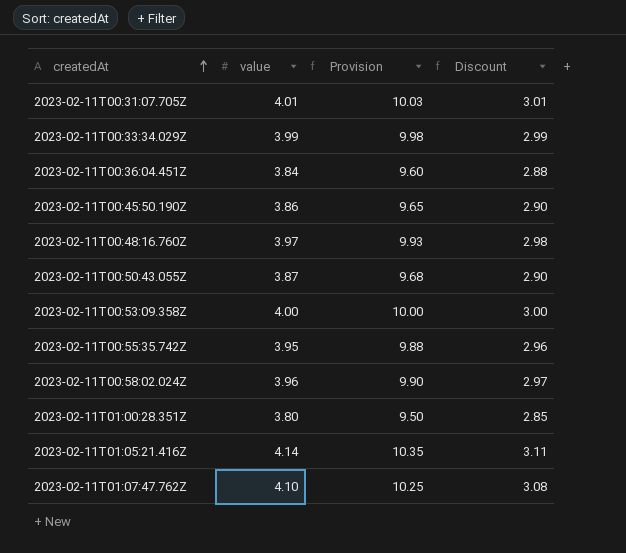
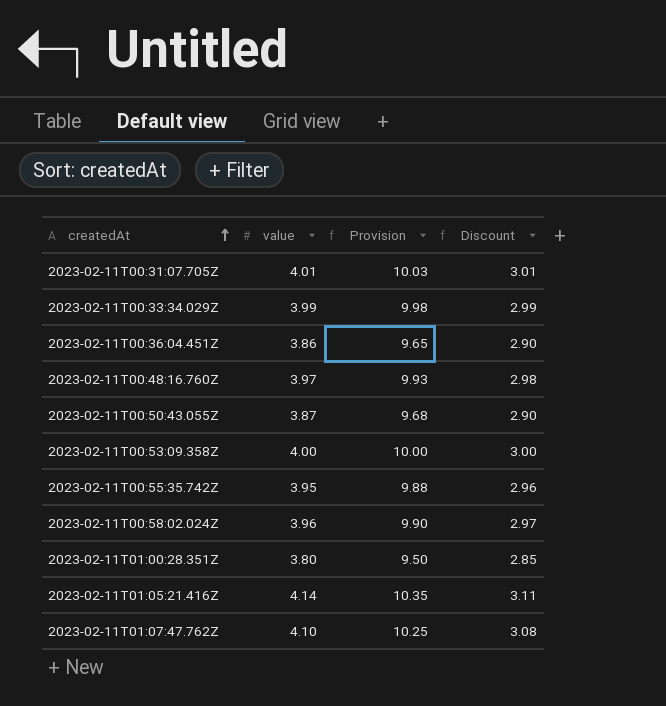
row 2023-02-11T00:45:50.190Z: 3.86 | 9.65 | 2.90 -> none
2023-02-11T00:36:04.451Z | value: 3.84 -> 3.86
2023-02-11T00:36:04.451Z | Provision: 9.60 -> 9.65
2023-02-11T00:36:04.451Z | Discount: 2.88 -> 2.90

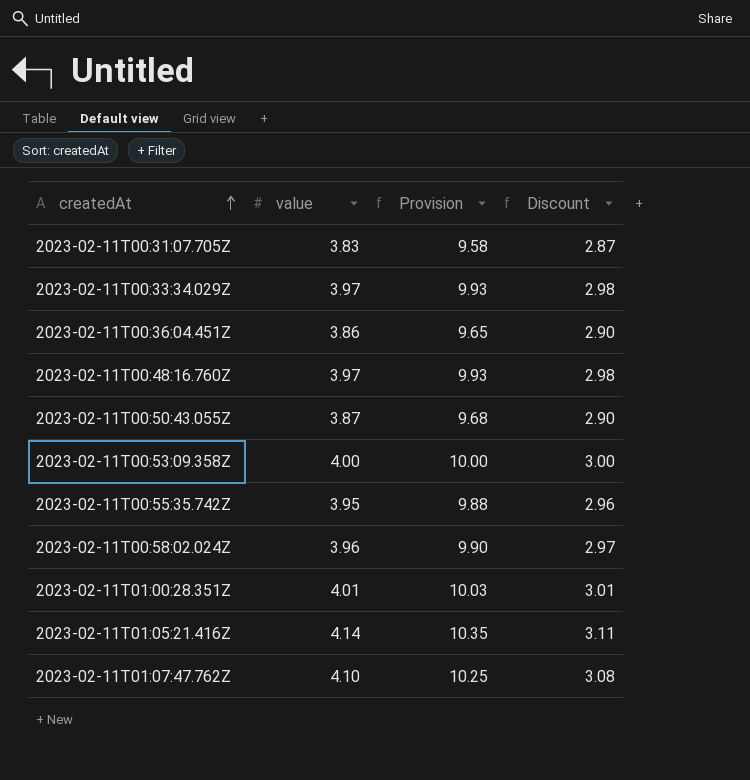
2023-02-11T00:31:07.705Z | value: 4.01 -> 3.83
2023-02-11T00:31:07.705Z | Provision: 10.03 -> 9.58
2023-02-11T00:31:07.705Z | Discount: 3.01 -> 2.87
2023-02-11T00:33:34.029Z | value: 3.99 -> 3.97
2023-02-11T00:33:34.029Z | Provision: 9.98 -> 9.93
2023-02-11T00:33:34.029Z | Discount: 2.99 -> 2.98
2023-02-11T01:00:28.351Z | value: 3.80 -> 4.01
2023-02-11T01:00:28.351Z | Provision: 9.50 -> 10.03
2023-02-11T01:00:28.351Z | Discount: 2.85 -> 3.01

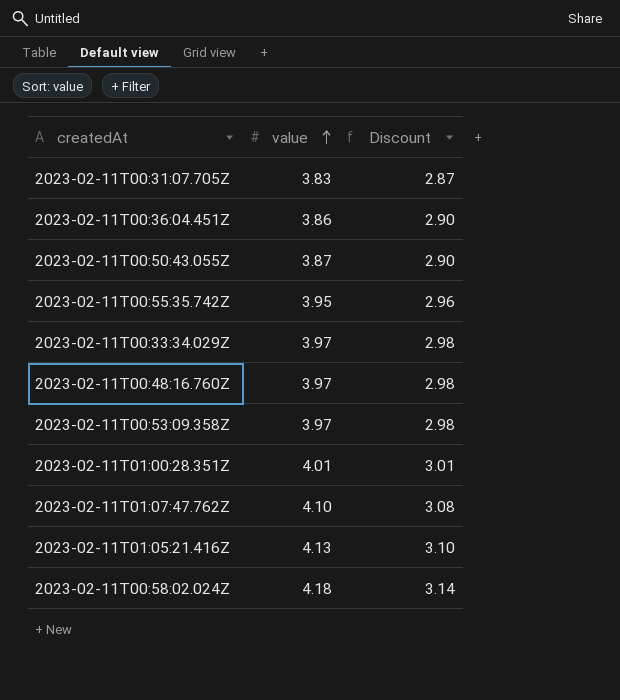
row order: createdAt ascending -> value ascending
column Provision | formula: [value] * 2.5 -> none
2023-02-11T00:53:09.358Z | value: 4.00 -> 3.97
2023-02-11T00:53:09.358Z | Discount: 3.00 -> 2.98
2023-02-11T01:05:21.416Z | value: 4.14 -> 4.13
2023-02-11T01:05:21.416Z | Discount: 3.11 -> 3.10
2023-02-11T00:58:02.024Z | value: 3.96 -> 4.18
2023-02-11T00:58:02.024Z | Discount: 2.97 -> 3.14

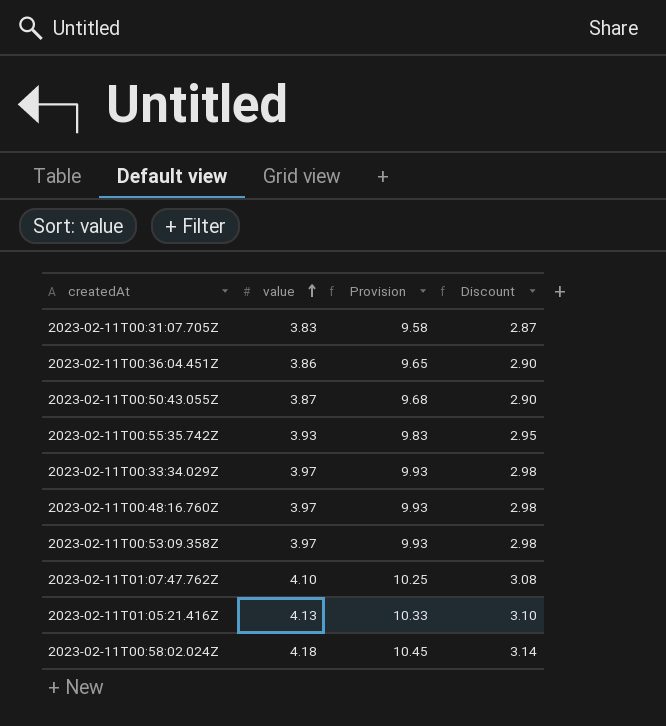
column Provision | formula: none -> [value] * 2.5
row 2023-02-11T01:00:28.351Z: 4.01 | 3.01 -> none
2023-02-11T00:55:35.742Z | value: 3.95 -> 3.93
2023-02-11T00:55:35.742Z | Discount: 2.96 -> 2.95

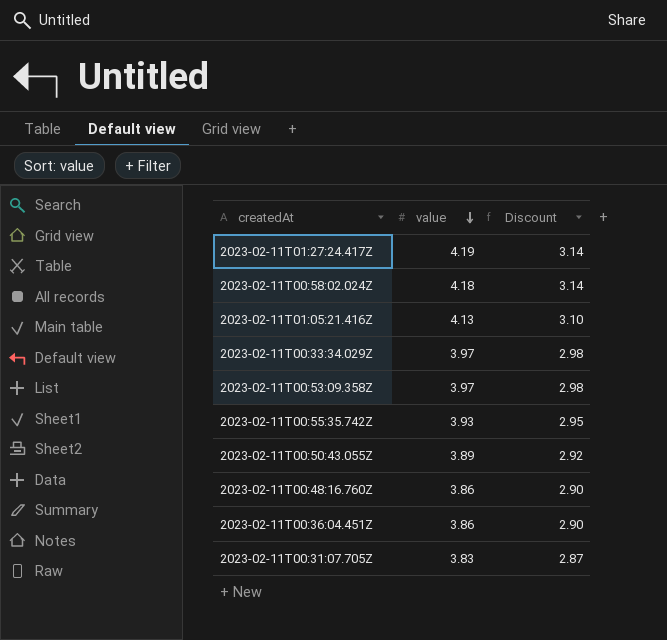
row order: value ascending -> value descending
column Provision | formula: [value] * 2.5 -> none
row 2023-02-11T01:07:47.762Z: 4.10 | 10.25 | 3.08 -> none
row 2023-02-11T01:27:24.417Z: none -> 4.19 | 3.14
2023-02-11T00:50:43.055Z | value: 3.87 -> 3.89
2023-02-11T00:50:43.055Z | Discount: 2.90 -> 2.92
2023-02-11T00:48:16.760Z | value: 3.97 -> 3.86
2023-02-11T00:48:16.760Z | Discount: 2.98 -> 2.90

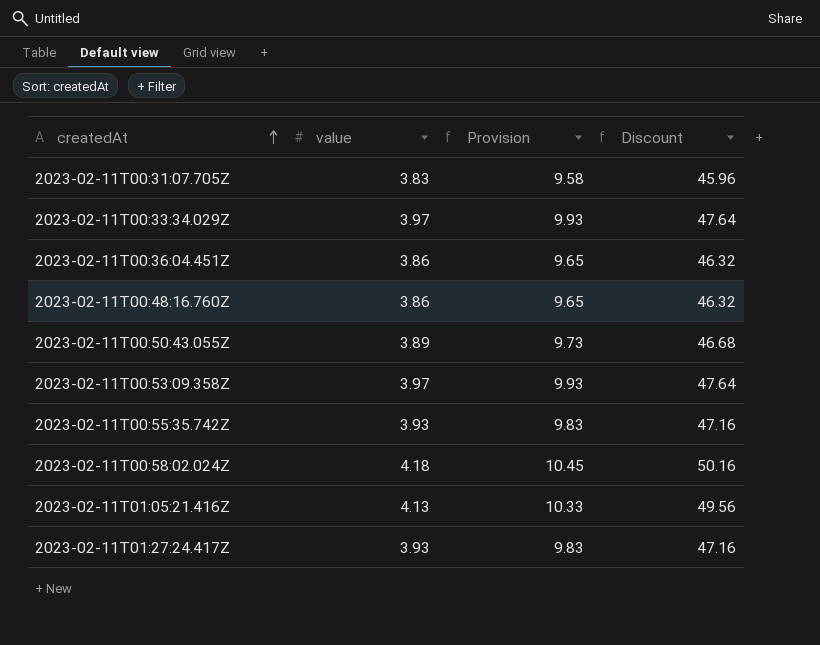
row order: value descending -> createdAt ascending
column Provision | formula: none -> [value] * 2.5
column Discount | formula: [value] * 0.75 -> [value] * 12
2023-02-11T01:27:24.417Z | value: 4.19 -> 3.93

